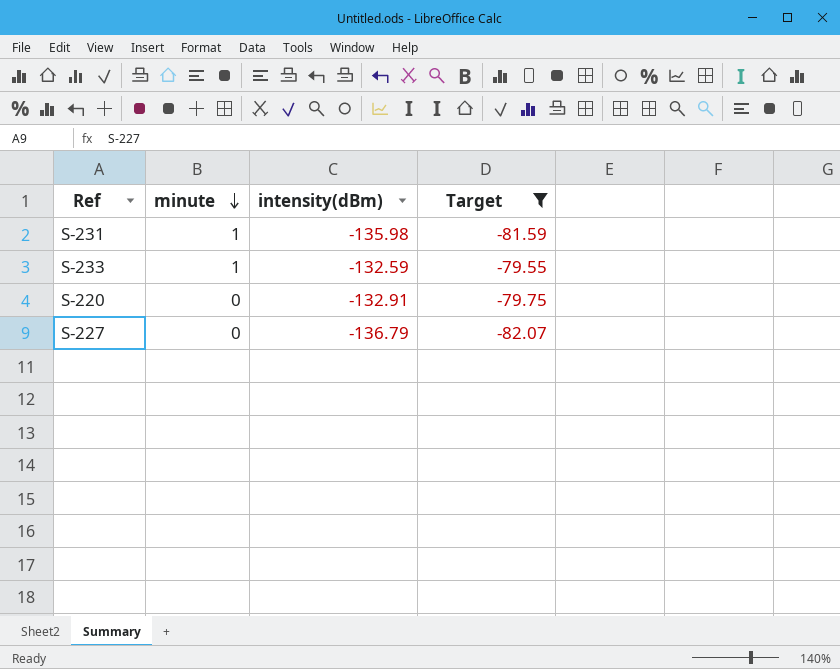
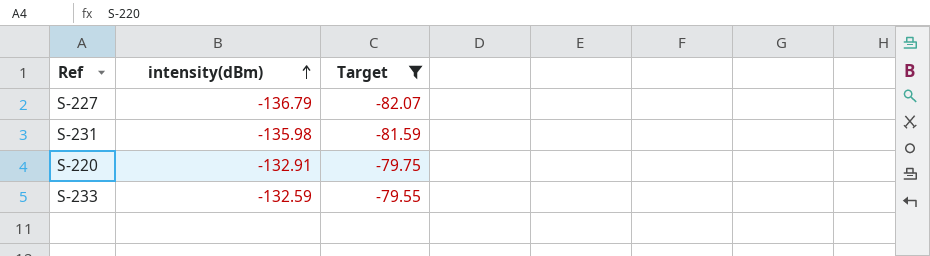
row order: minute descending -> intensity(dBm) ascending
column minute | position: 2 -> none

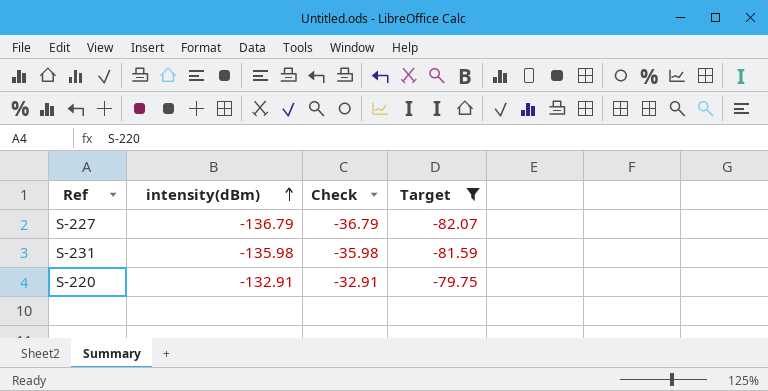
column Check | formula: none -> [intensity(dBm)] + 100
row S-233: -132.59 | -79.55 -> none

